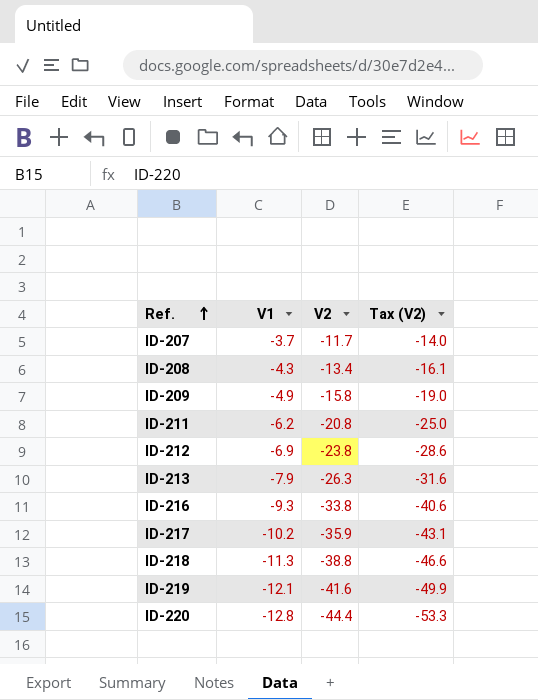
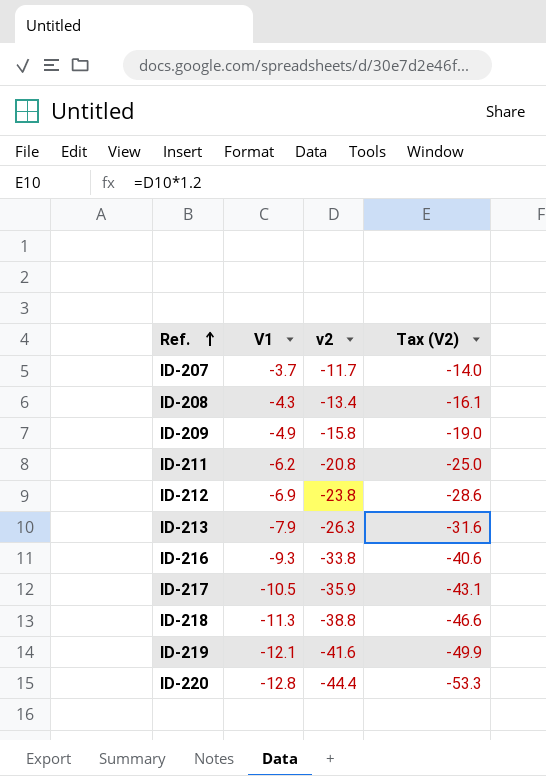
column name: V2 -> v2
ID-217 | V1: -10.2 -> -10.5

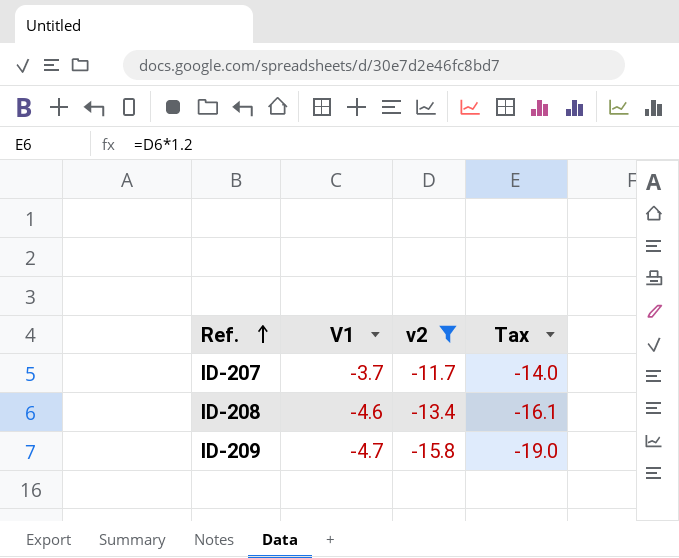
filter: none -> v2 >= -15.8
column name: Tax (V2) -> Tax
ID-208 | V1: -4.3 -> -4.6
ID-209 | V1: -4.9 -> -4.7

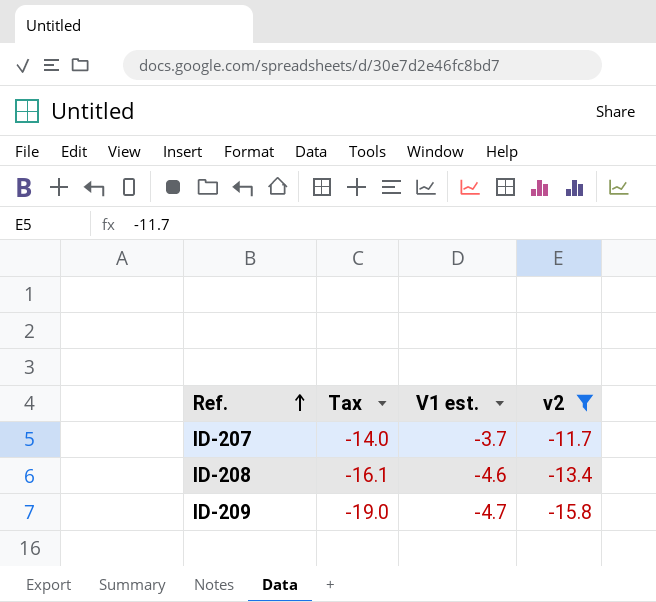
column Tax | position: 4 -> 2
column name: V1 -> V1 est.

